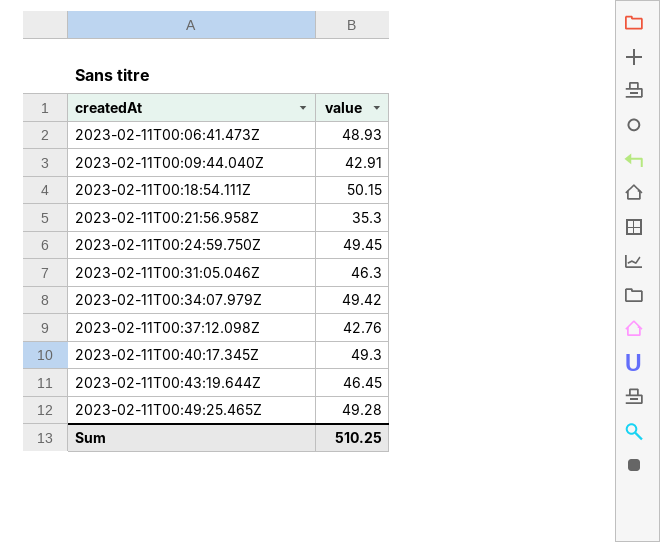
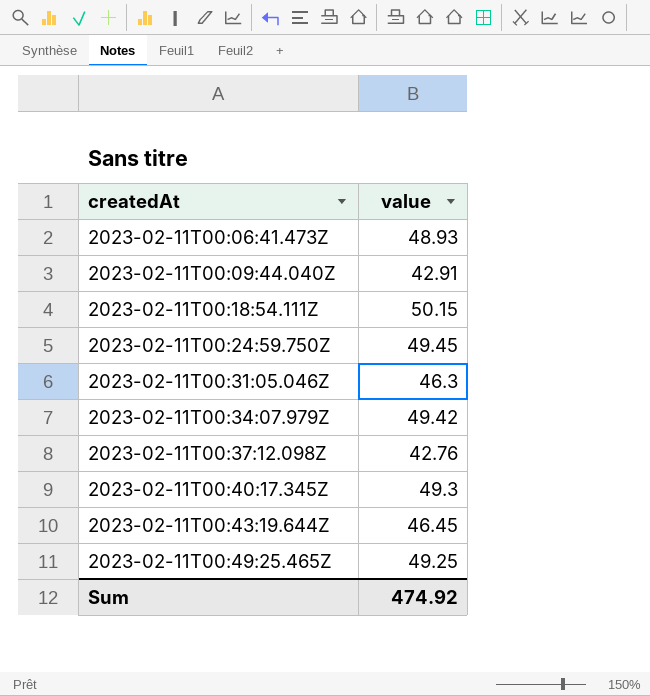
row 2023-02-11T00:21:56.958Z: 35.3 -> none
2023-02-11T00:49:25.465Z | value: 49.28 -> 49.25
Sum | value: 510.25 -> 474.92

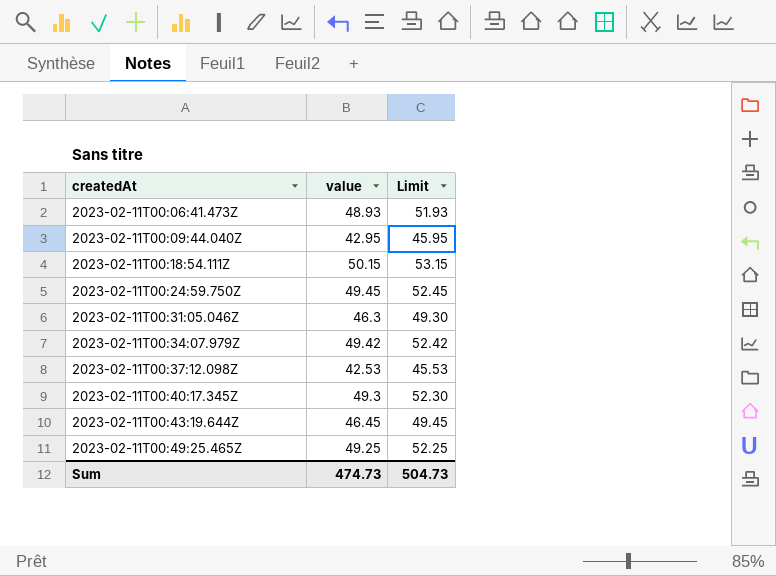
column Limit | formula: none -> [value] + 3
2023-02-11T00:09:44.040Z | value: 42.91 -> 42.95
2023-02-11T00:37:12.098Z | value: 42.76 -> 42.53
Sum | value: 474.92 -> 474.73

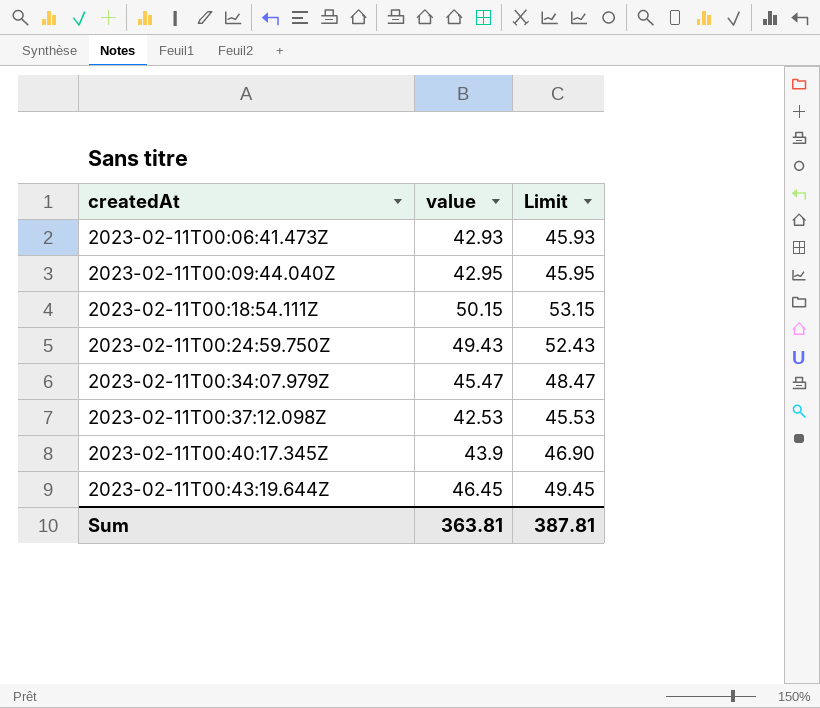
row 2023-02-11T00:31:05.046Z: 46.3 | 49.30 -> none
row 2023-02-11T00:49:25.465Z: 49.25 | 52.25 -> none
2023-02-11T00:06:41.473Z | value: 48.93 -> 42.93
2023-02-11T00:06:41.473Z | Limit: 51.93 -> 45.93
2023-02-11T00:24:59.750Z | value: 49.45 -> 49.43
2023-02-11T00:24:59.750Z | Limit: 52.45 -> 52.43
2023-02-11T00:34:07.979Z | value: 49.42 -> 45.47
2023-02-11T00:34:07.979Z | Limit: 52.42 -> 48.47
2023-02-11T00:40:17.345Z | value: 49.3 -> 43.9
2023-02-11T00:40:17.345Z | Limit: 52.30 -> 46.90
Sum | value: 474.73 -> 363.81
Sum | Limit: 504.73 -> 387.81

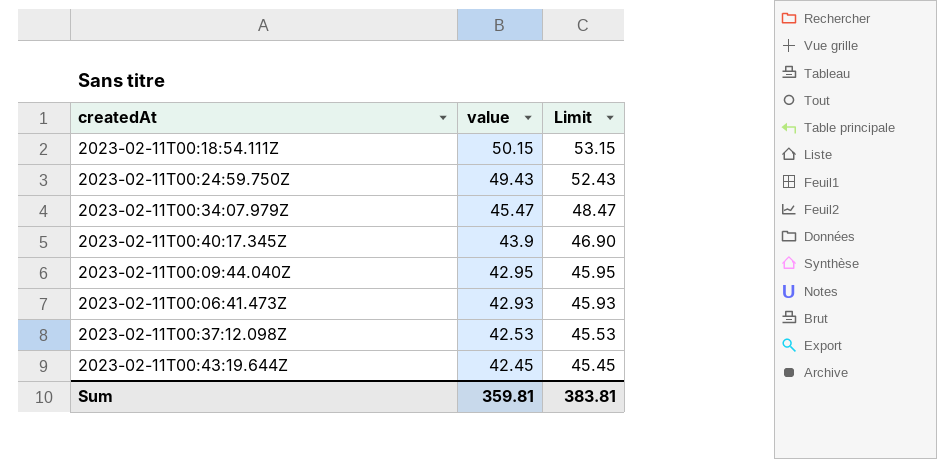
row order: createdAt ascending -> value descending
2023-02-11T00:43:19.644Z | value: 46.45 -> 42.45
2023-02-11T00:43:19.644Z | Limit: 49.45 -> 45.45
Sum | value: 363.81 -> 359.81
Sum | Limit: 387.81 -> 383.81

